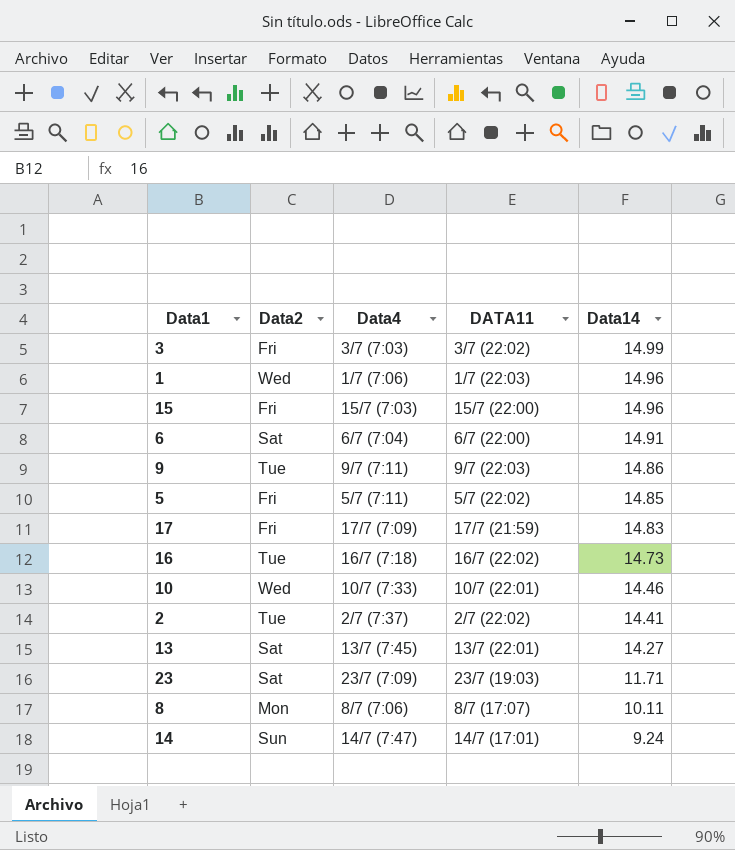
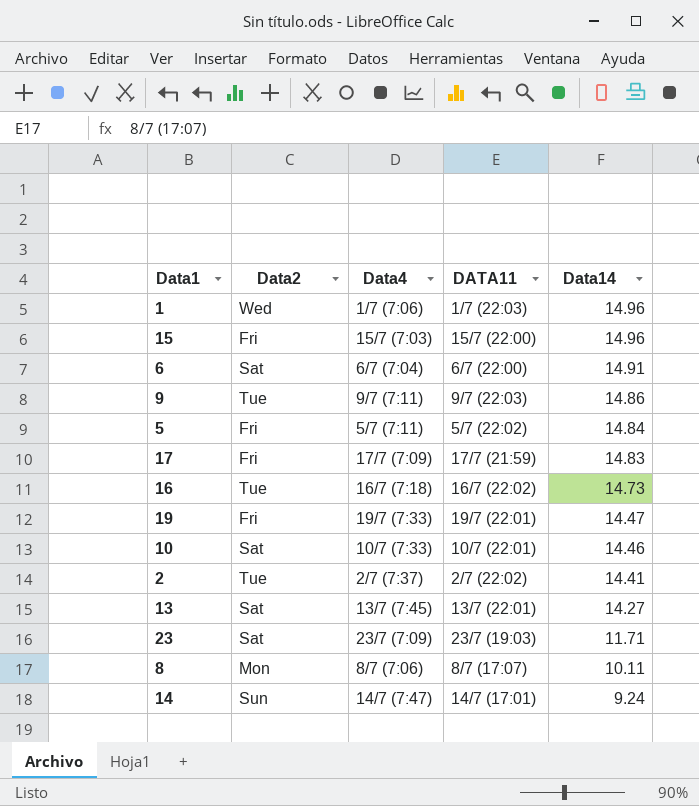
row 3: Fri | 3/7 (7:03) | 3/7 (22:02) | 14.99 -> none
5 | Data14: 14.85 -> 14.84
row 19: none -> Fri | 19/7 (7:33) | 19/7 (22:01) | 14.47
10 | Data2: Wed -> Sat

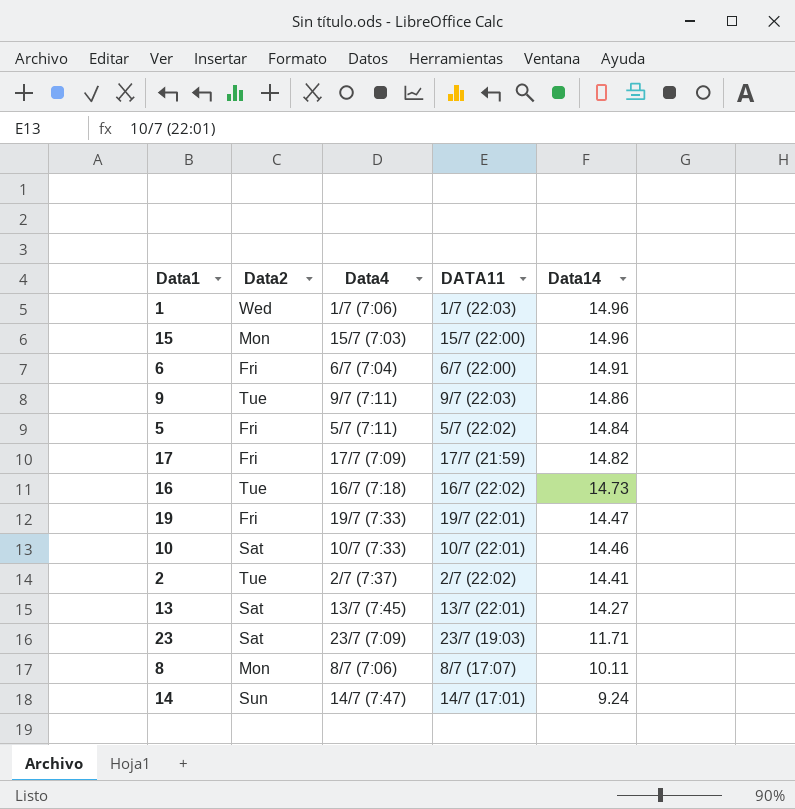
15 | Data2: Fri -> Mon
6 | Data2: Sat -> Fri
17 | Data14: 14.83 -> 14.82

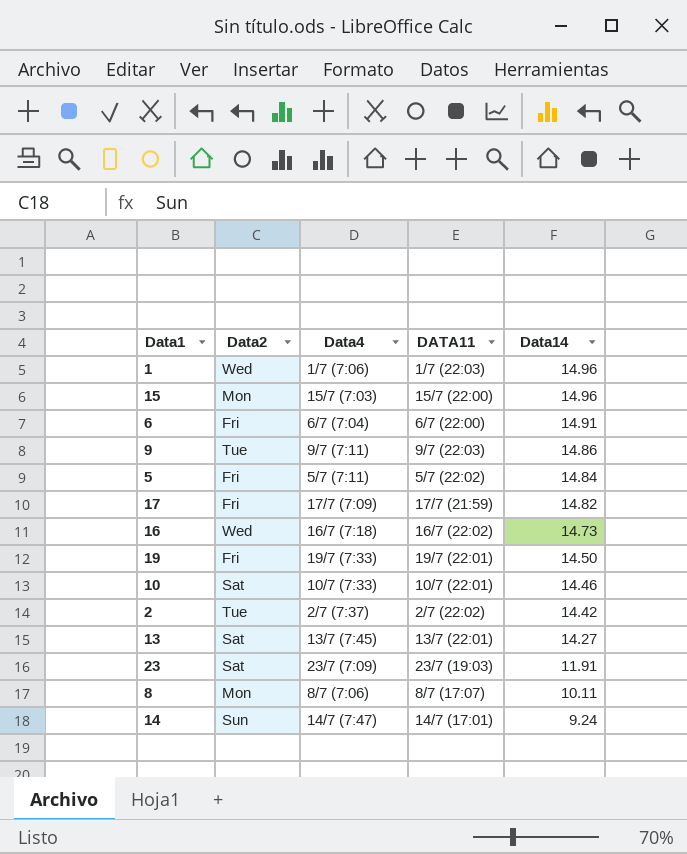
16 | Data2: Tue -> Wed
19 | Data14: 14.47 -> 14.50
2 | Data14: 14.41 -> 14.42
23 | Data14: 11.71 -> 11.91

